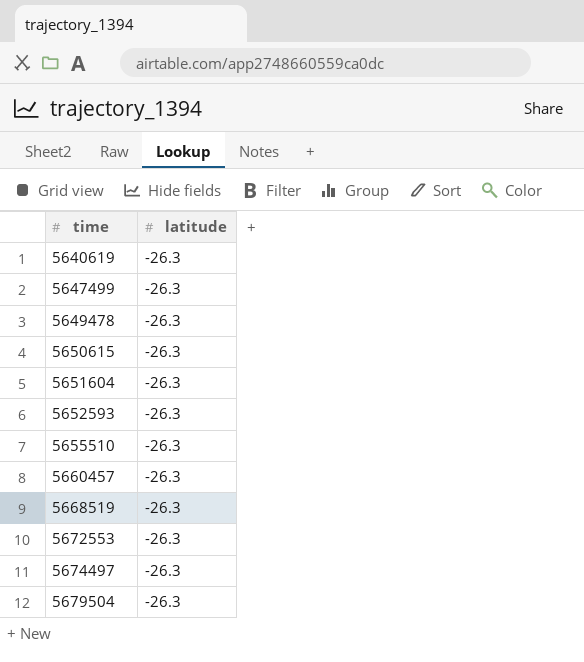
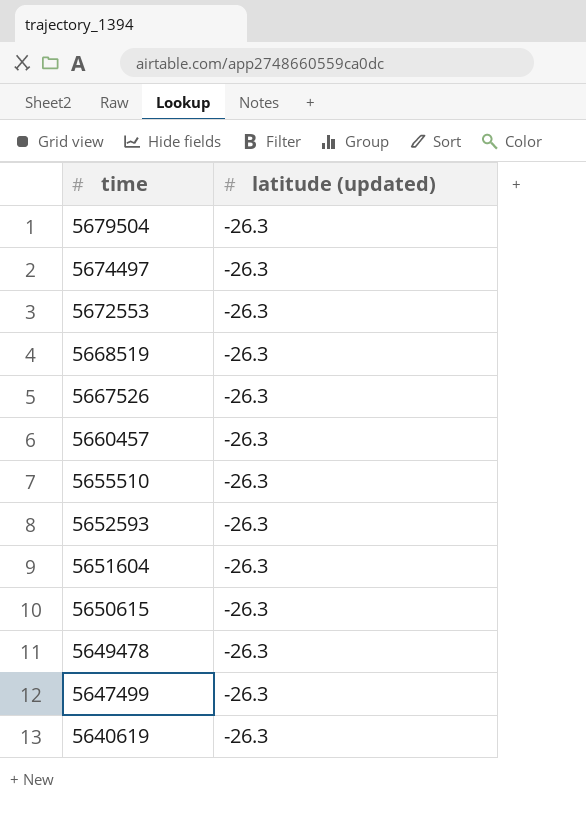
row order: time ascending -> time descending
column name: latitude -> latitude (updated)
row 5667526: none -> -26.3

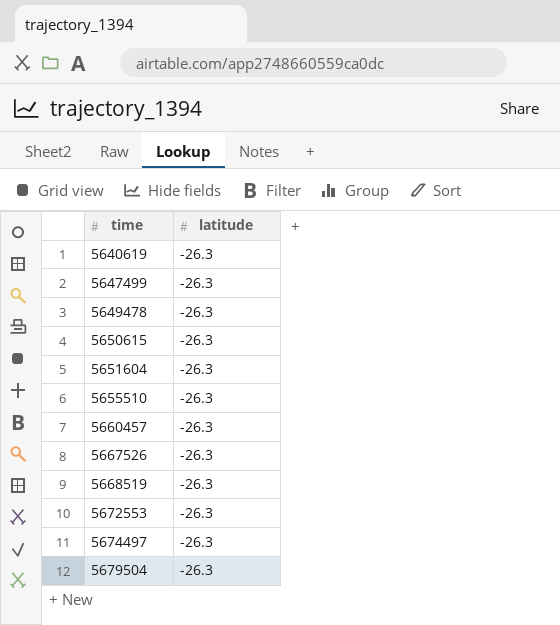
row order: time descending -> time ascending
column name: latitude (updated) -> latitude
row 5652593: -26.3 -> none

